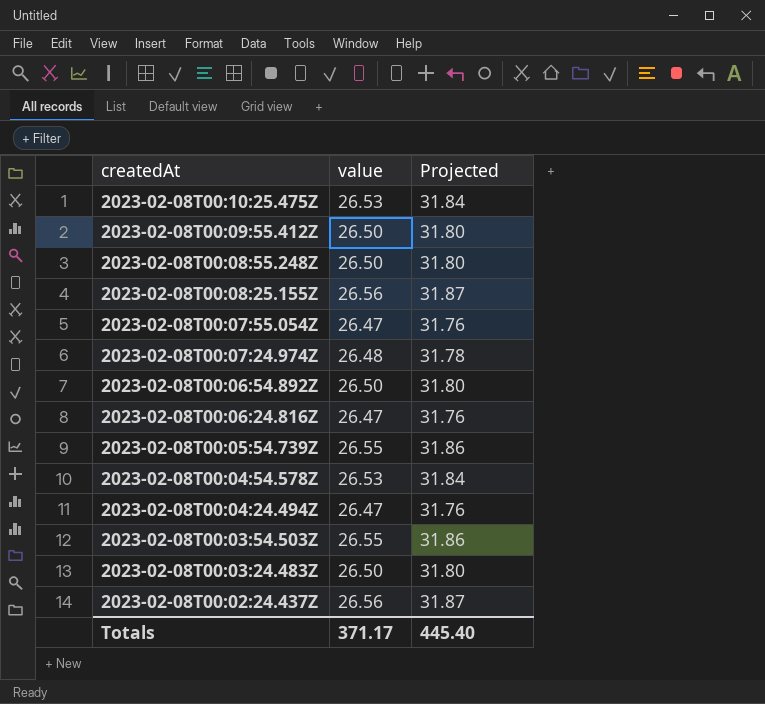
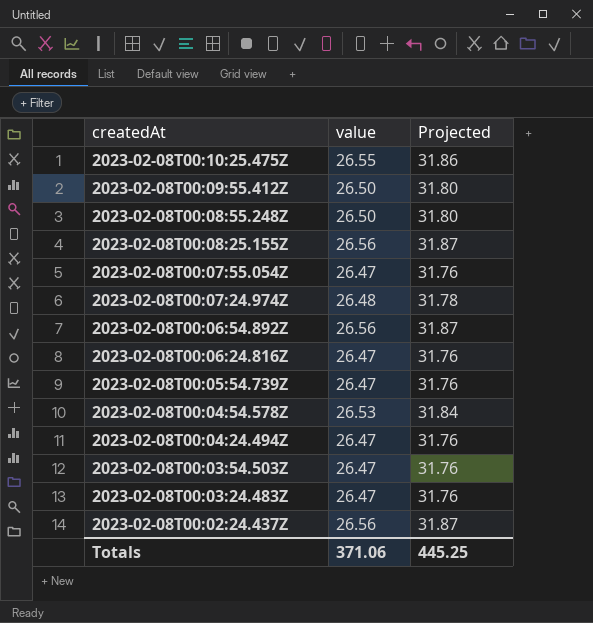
2023-02-08T00:10:25.475Z | value: 26.53 -> 26.55
2023-02-08T00:10:25.475Z | Projected: 31.84 -> 31.86
2023-02-08T00:06:54.892Z | value: 26.50 -> 26.56
2023-02-08T00:06:54.892Z | Projected: 31.80 -> 31.87
2023-02-08T00:05:54.739Z | value: 26.55 -> 26.47
2023-02-08T00:05:54.739Z | Projected: 31.86 -> 31.76
2023-02-08T00:03:54.503Z | value: 26.55 -> 26.47
2023-02-08T00:03:54.503Z | Projected: 31.86 -> 31.76
2023-02-08T00:03:24.483Z | value: 26.50 -> 26.47
2023-02-08T00:03:24.483Z | Projected: 31.80 -> 31.76
Totals | value: 371.17 -> 371.06
Totals | Projected: 445.40 -> 445.25

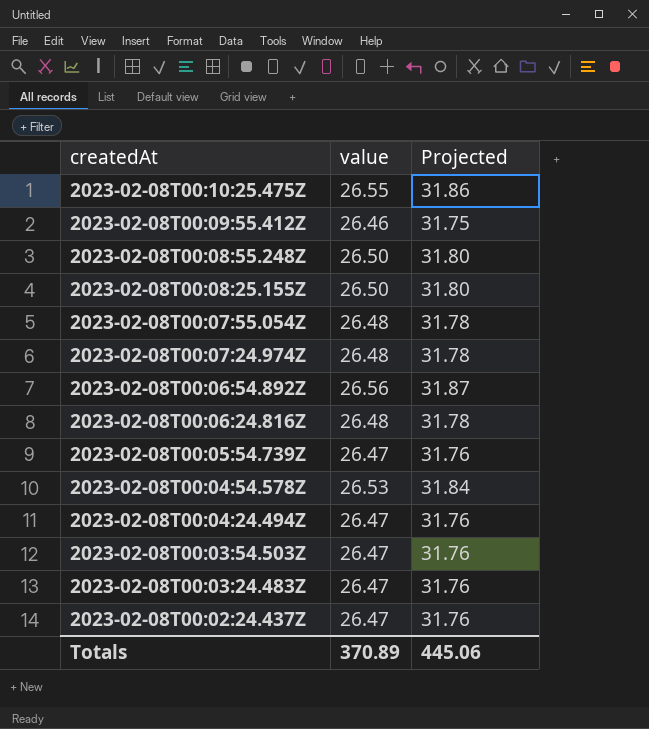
2023-02-08T00:09:55.412Z | value: 26.50 -> 26.46
2023-02-08T00:09:55.412Z | Projected: 31.80 -> 31.75
2023-02-08T00:08:25.155Z | value: 26.56 -> 26.50
2023-02-08T00:08:25.155Z | Projected: 31.87 -> 31.80
2023-02-08T00:07:55.054Z | value: 26.47 -> 26.48
2023-02-08T00:07:55.054Z | Projected: 31.76 -> 31.78
2023-02-08T00:06:24.816Z | value: 26.47 -> 26.48
2023-02-08T00:06:24.816Z | Projected: 31.76 -> 31.78
2023-02-08T00:02:24.437Z | value: 26.56 -> 26.47
2023-02-08T00:02:24.437Z | Projected: 31.87 -> 31.76
Totals | value: 371.06 -> 370.89
Totals | Projected: 445.25 -> 445.06

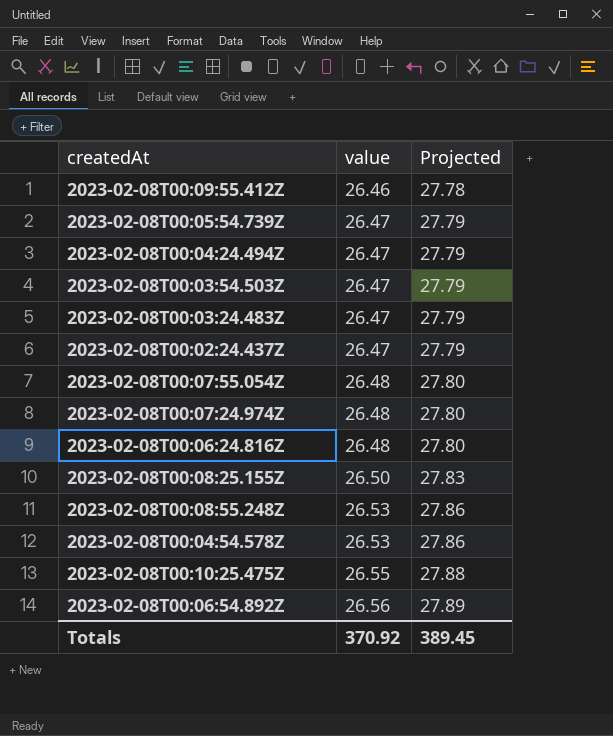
row order: createdAt descending -> value ascending
column Projected | formula: [value] * 1.2 -> [value] * 1.05
2023-02-08T00:08:55.248Z | value: 26.50 -> 26.53
Totals | value: 370.89 -> 370.92
Totals | Projected: 445.06 -> 389.45

